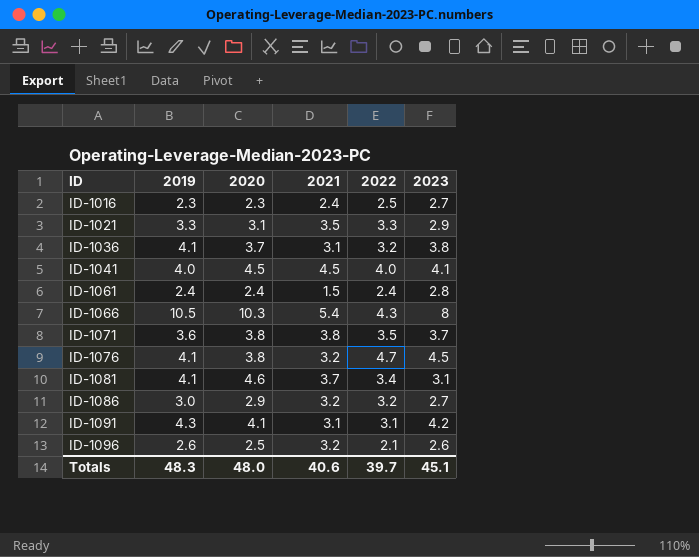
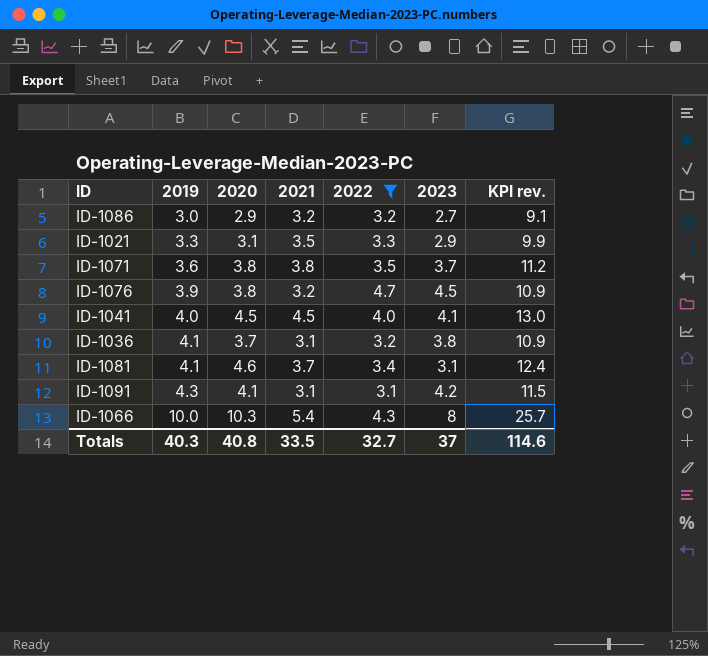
filter: none -> 2022 >= 3.1
row order: ID ascending -> 2019 ascending
column KPI rev. | formula: none -> [2019] + [2020] + [2021]
ID-1076 | 2019: 4.1 -> 3.9
ID-1066 | 2019: 10.5 -> 10.0
Totals | 2019: 48.3 -> 40.3
Totals | 2020: 48.0 -> 40.8
Totals | 2021: 40.6 -> 33.5
Totals | 2022: 39.7 -> 32.7
Totals | 2023: 45.1 -> 37

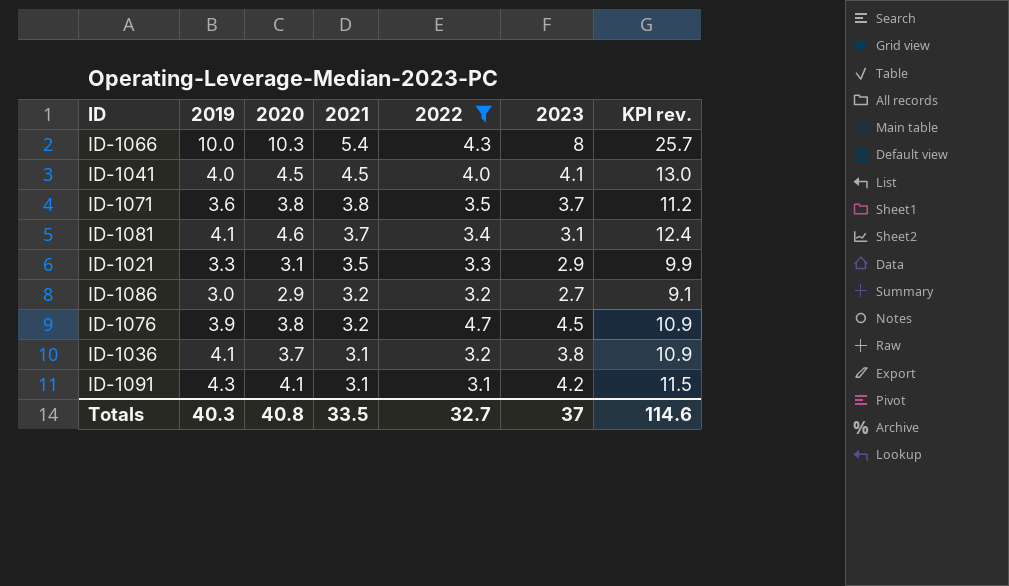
row order: 2019 ascending -> 2021 descending

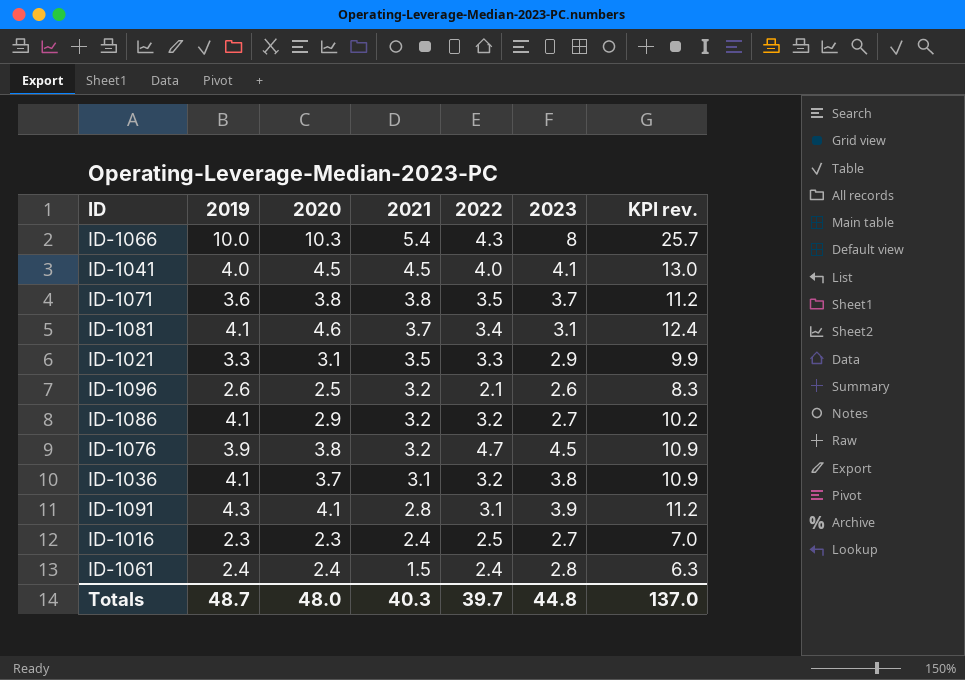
filter: 2022 >= 3.1 -> none
ID-1086 | 2019: 3.0 -> 4.1
ID-1086 | KPI rev.: 9.1 -> 10.2
ID-1091 | 2021: 3.1 -> 2.8
ID-1091 | 2023: 4.2 -> 3.9
ID-1091 | KPI rev.: 11.5 -> 11.2
Totals | 2019: 40.3 -> 48.7
Totals | 2020: 40.8 -> 48.0
Totals | 2021: 33.5 -> 40.3
Totals | 2022: 32.7 -> 39.7
Totals | 2023: 37 -> 44.8
Totals | KPI rev.: 114.6 -> 137.0

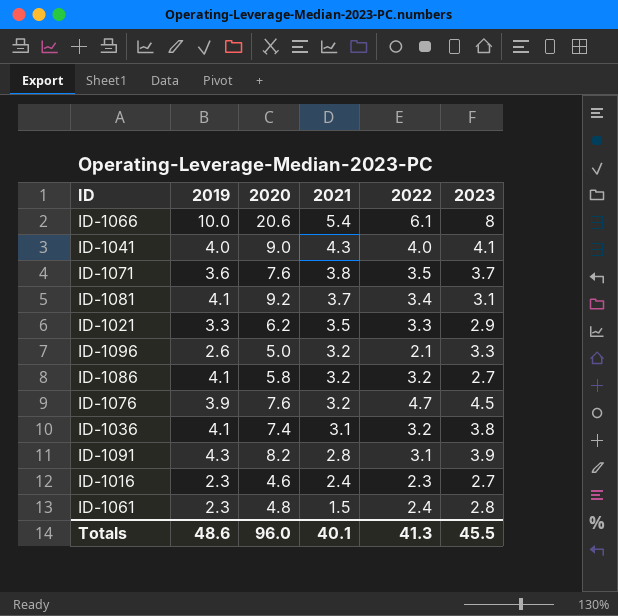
column KPI rev. | formula: [2019] + [2020] + [2021] -> none
ID-1066 | 2020: 10.3 -> 20.6
ID-1066 | 2022: 4.3 -> 6.1
ID-1041 | 2020: 4.5 -> 9.0
ID-1041 | 2021: 4.5 -> 4.3
ID-1071 | 2020: 3.8 -> 7.6
ID-1081 | 2020: 4.6 -> 9.2
ID-1021 | 2020: 3.1 -> 6.2
ID-1096 | 2020: 2.5 -> 5.0
ID-1096 | 2023: 2.6 -> 3.3
ID-1086 | 2020: 2.9 -> 5.8
ID-1076 | 2020: 3.8 -> 7.6
ID-1036 | 2020: 3.7 -> 7.4
ID-1091 | 2020: 4.1 -> 8.2
ID-1016 | 2020: 2.3 -> 4.6
ID-1016 | 2022: 2.5 -> 2.3
ID-1061 | 2019: 2.4 -> 2.3
ID-1061 | 2020: 2.4 -> 4.8
Totals | 2019: 48.7 -> 48.6
Totals | 2020: 48.0 -> 96.0
Totals | 2021: 40.3 -> 40.1
Totals | 2022: 39.7 -> 41.3
Totals | 2023: 44.8 -> 45.5

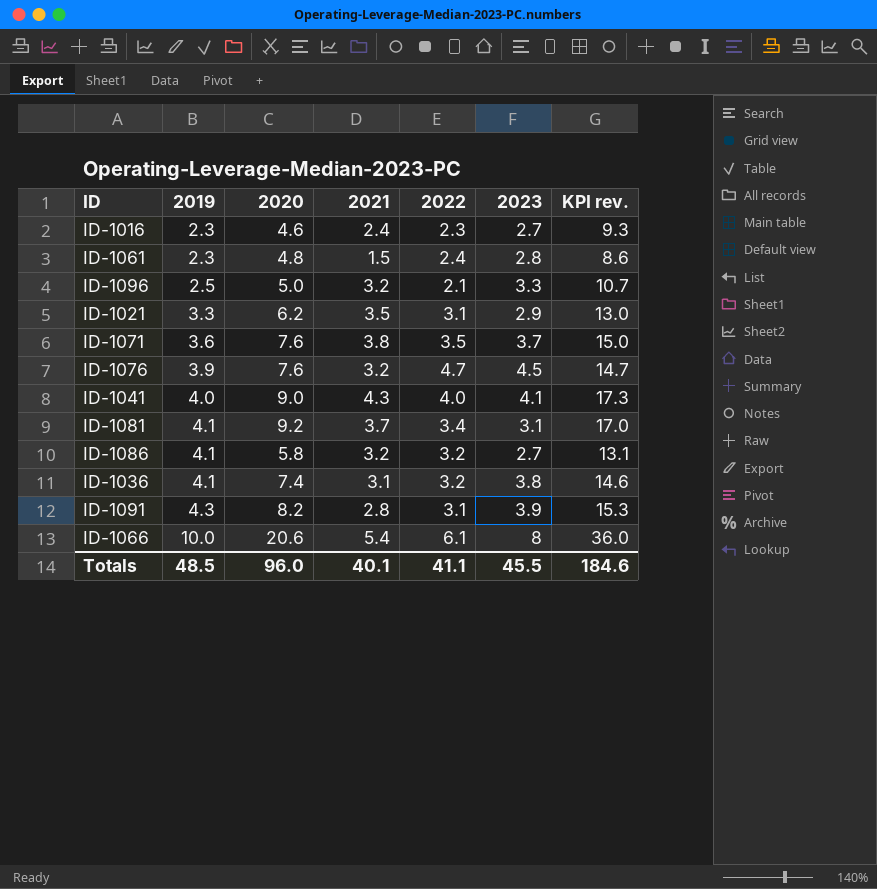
row order: 2021 descending -> 2019 ascending
column KPI rev. | formula: none -> [2019] + [2020] + [2021]
ID-1096 | 2019: 2.6 -> 2.5
ID-1021 | 2022: 3.3 -> 3.1
Totals | 2019: 48.6 -> 48.5
Totals | 2022: 41.3 -> 41.1

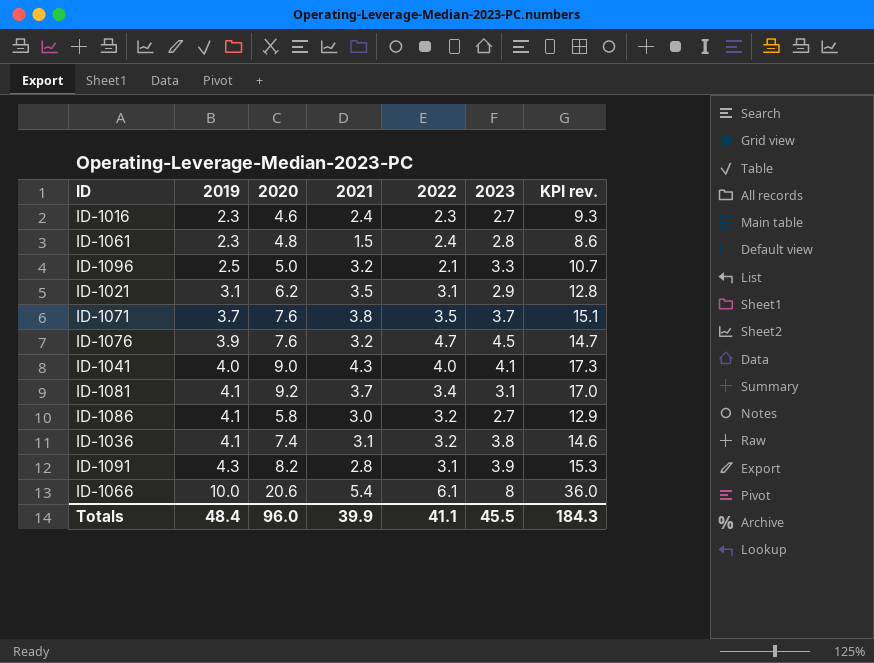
ID-1021 | 2019: 3.3 -> 3.1
ID-1021 | KPI rev.: 13.0 -> 12.8
ID-1071 | 2019: 3.6 -> 3.7
ID-1071 | KPI rev.: 15.0 -> 15.1
ID-1086 | 2021: 3.2 -> 3.0
ID-1086 | KPI rev.: 13.1 -> 12.9
Totals | 2019: 48.5 -> 48.4
Totals | 2021: 40.1 -> 39.9
Totals | KPI rev.: 184.6 -> 184.3

